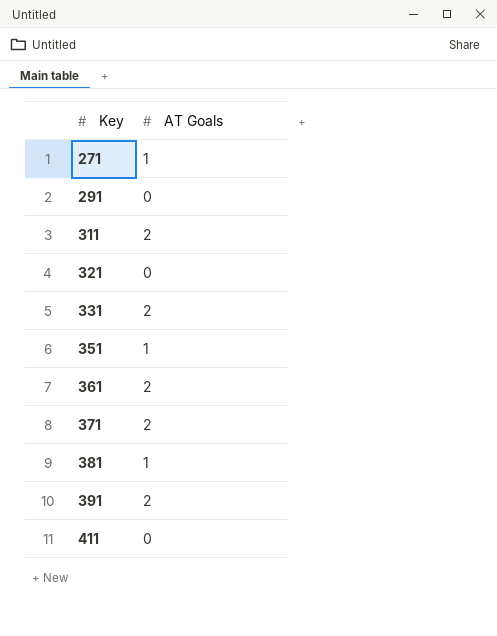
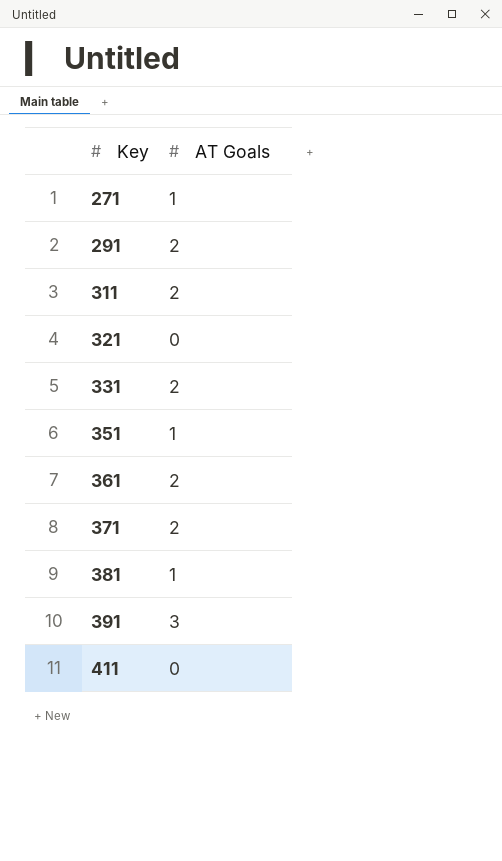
291 | AT Goals: 0 -> 2
391 | AT Goals: 2 -> 3

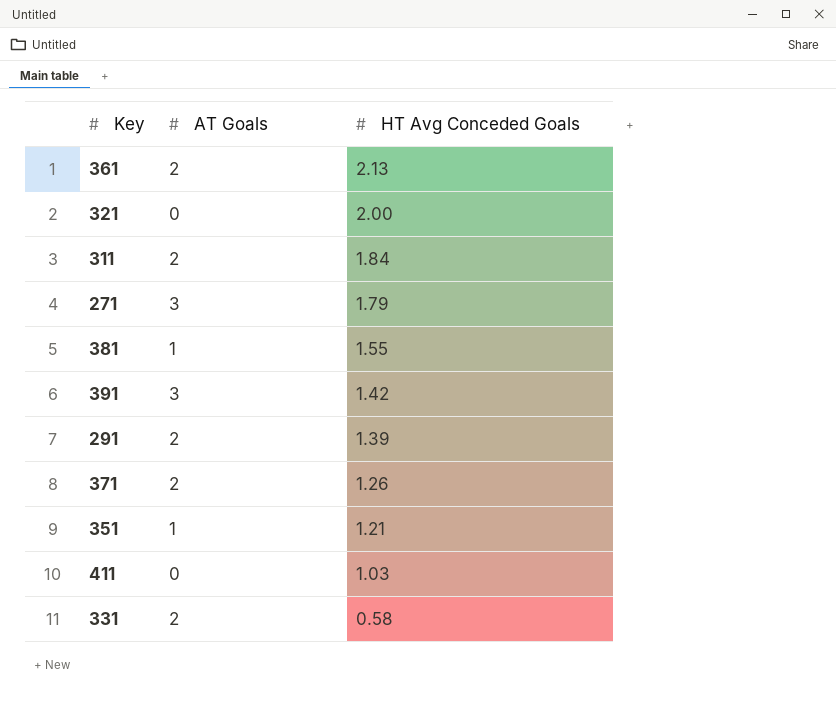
row order: Key ascending -> HT Avg Conceded Goals descending
column HT Avg Conceded Goals | position: none -> 3
271 | AT Goals: 1 -> 3

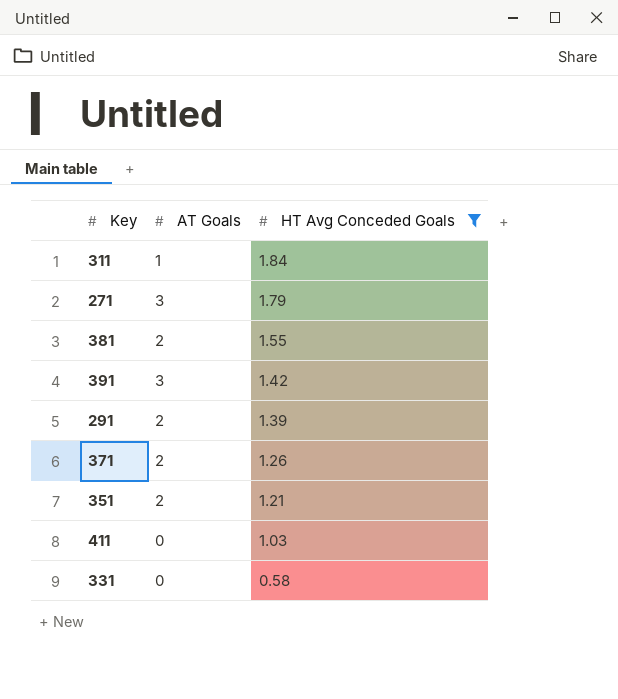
filter: none -> HT Avg Conceded Goals <= 1.84
311 | AT Goals: 2 -> 1
381 | AT Goals: 1 -> 2
351 | AT Goals: 1 -> 2
331 | AT Goals: 2 -> 0

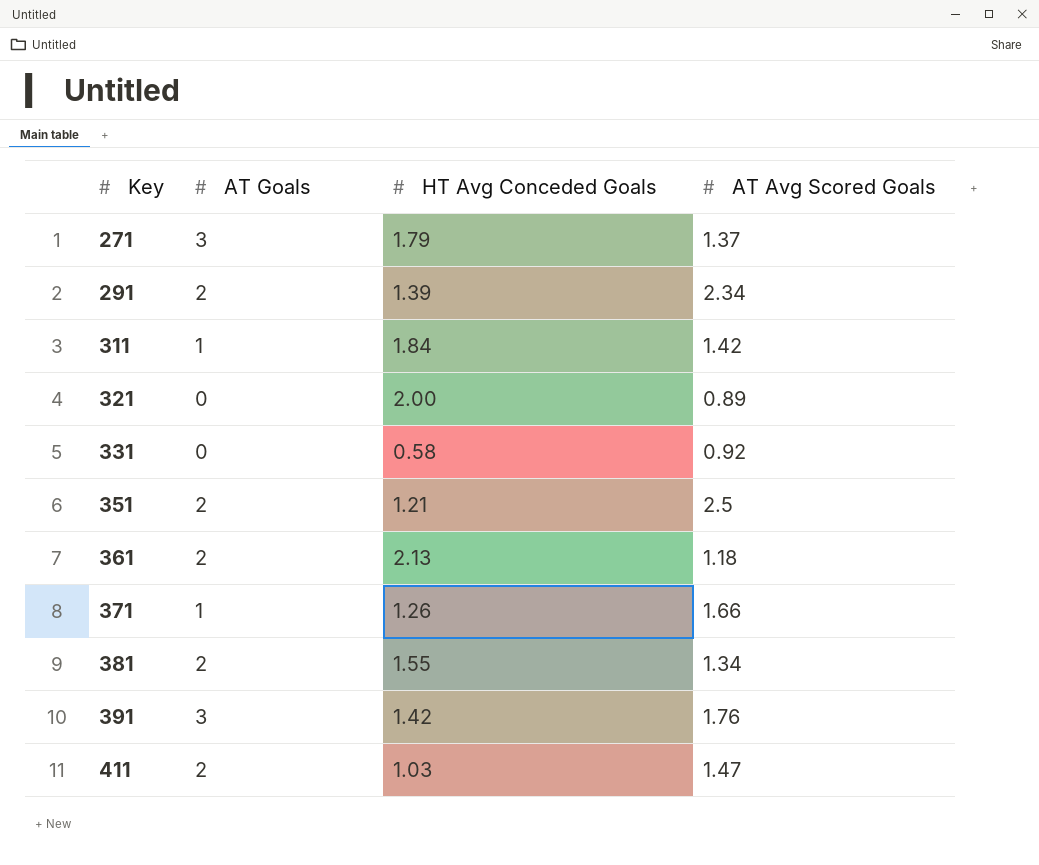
filter: HT Avg Conceded Goals <= 1.84 -> none
row order: HT Avg Conceded Goals descending -> Key ascending
column AT Avg Scored Goals | position: none -> 4
371 | AT Goals: 2 -> 1
411 | AT Goals: 0 -> 2

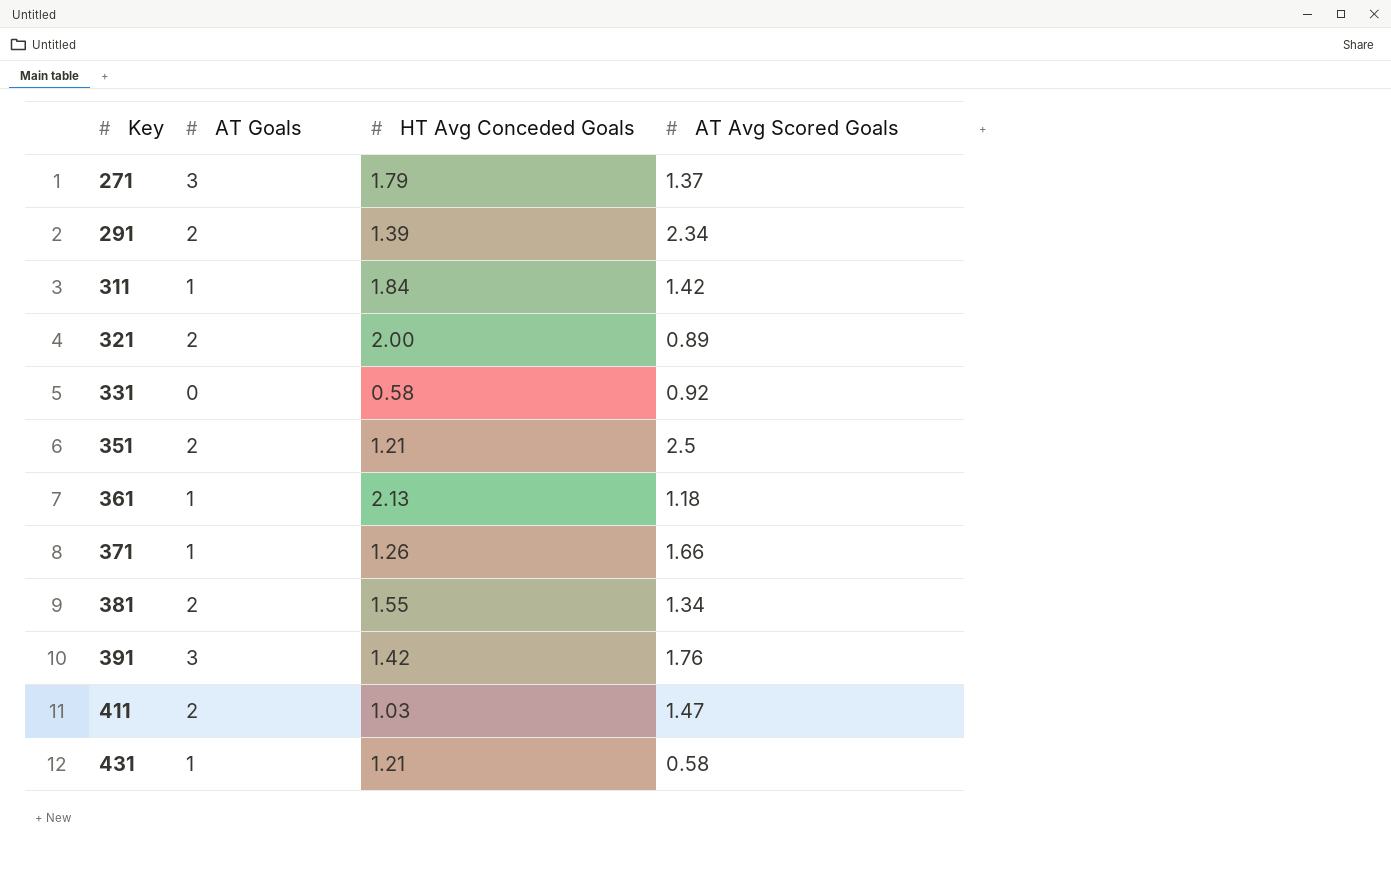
321 | AT Goals: 0 -> 2
361 | AT Goals: 2 -> 1
row 431: none -> 1 | 1.21 | 0.58

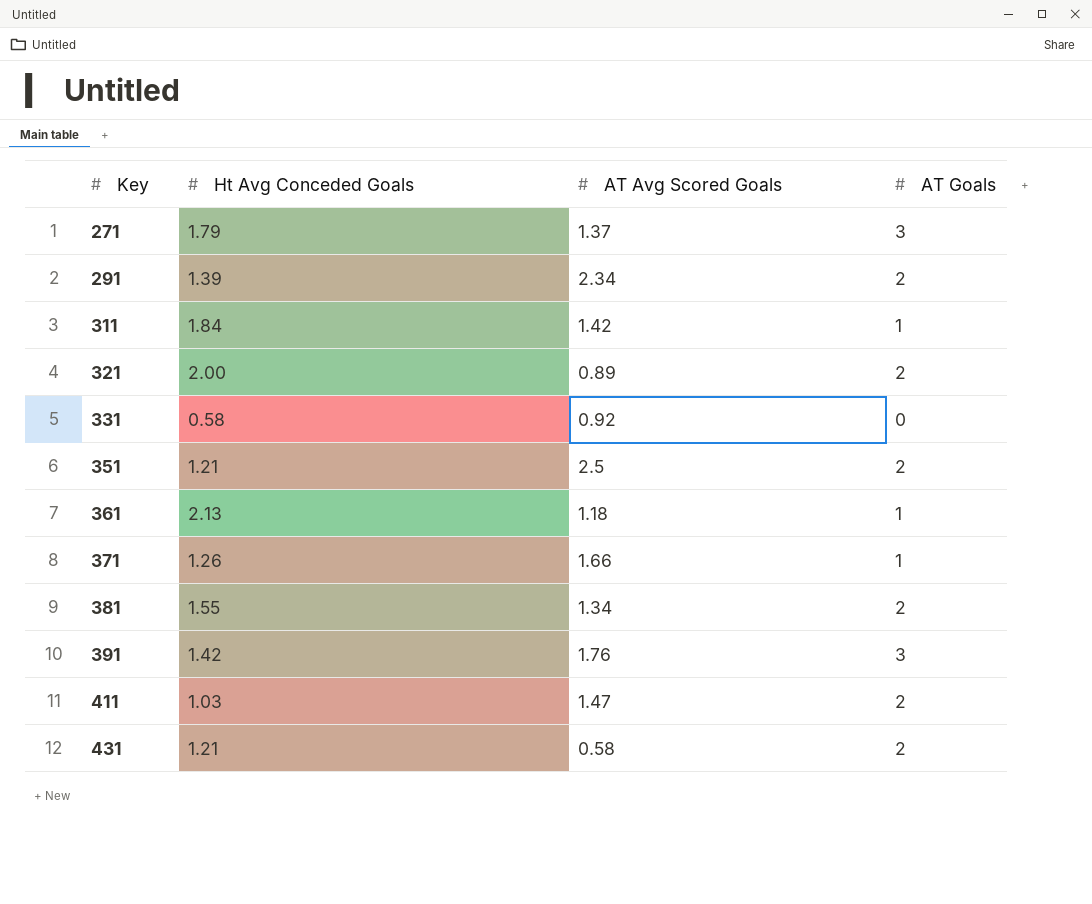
column name: HT Avg Conceded Goals -> Ht Avg Conceded Goals
column AT Goals | position: 2 -> 4
431 | AT Goals: 1 -> 2

